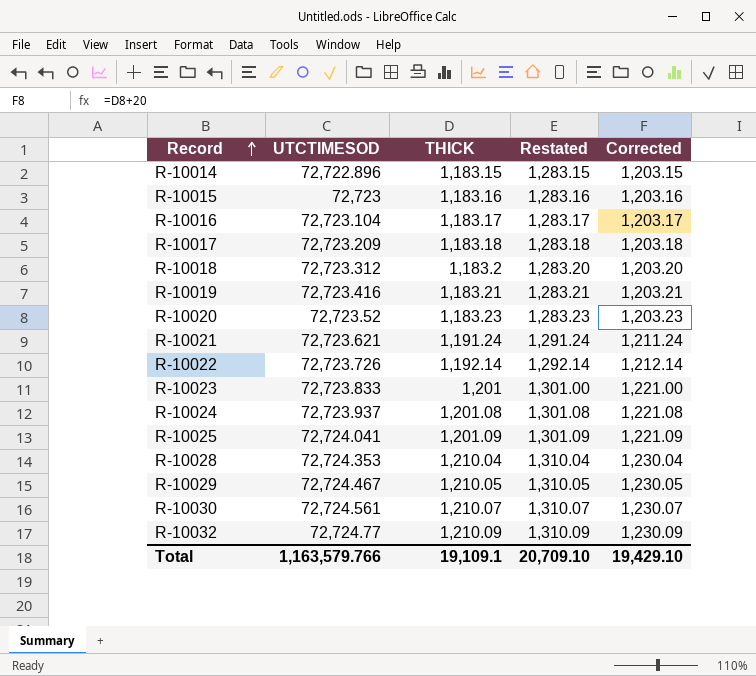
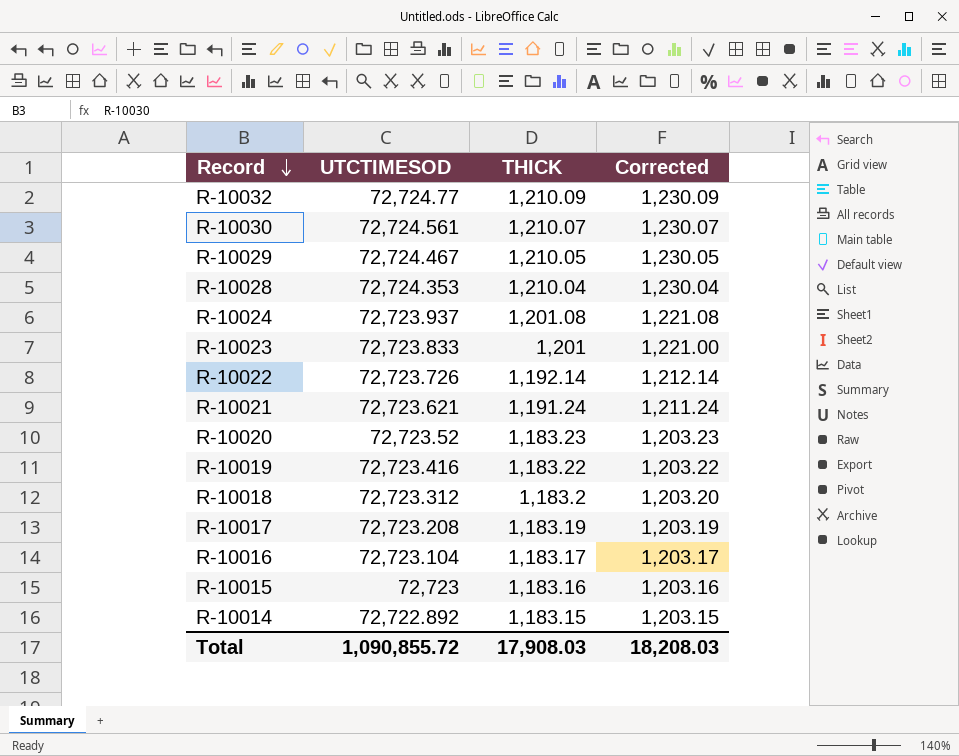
row order: Record ascending -> Record descending
column Restated | formula: [THICK] + 100 -> none
row R-10025: 72,724.041 | 1,201.09 | 1,301.09 | 1,221.09 -> none
R-10019 | THICK: 1,183.21 -> 1,183.22
R-10019 | Corrected: 1,203.21 -> 1,203.22
R-10017 | UTCTIMESOD: 72,723.209 -> 72,723.208
R-10017 | THICK: 1,183.18 -> 1,183.19
R-10017 | Corrected: 1,203.18 -> 1,203.19
R-10014 | UTCTIMESOD: 72,722.896 -> 72,722.892
Total | UTCTIMESOD: 1,163,579.766 -> 1,090,855.72
Total | THICK: 19,109.1 -> 17,908.03
Total | Corrected: 19,429.10 -> 18,208.03

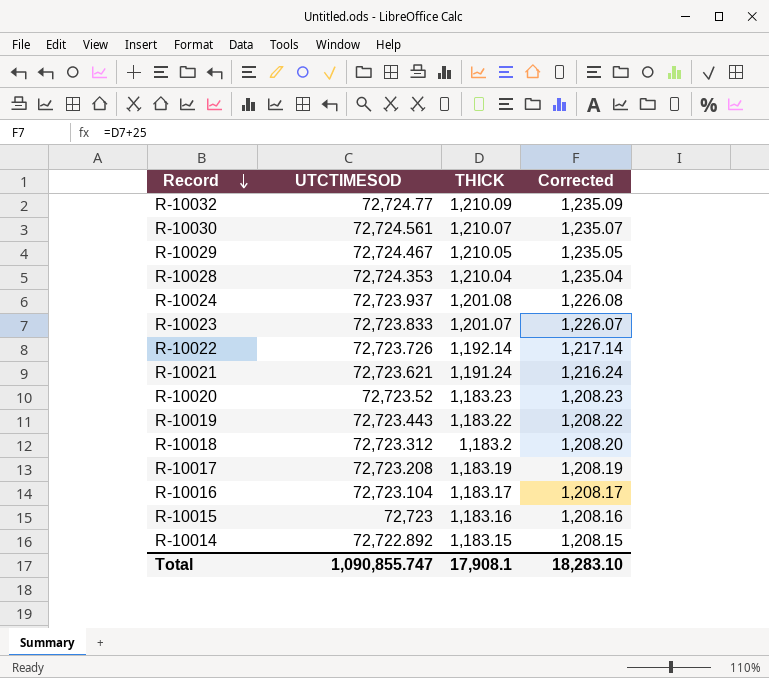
column Corrected | formula: [THICK] + 20 -> [THICK] + 25
R-10023 | THICK: 1,201 -> 1,201.07
R-10019 | UTCTIMESOD: 72,723.416 -> 72,723.443
Total | UTCTIMESOD: 1,090,855.72 -> 1,090,855.747
Total | THICK: 17,908.03 -> 17,908.1
Total | Corrected: 18,208.03 -> 18,283.10

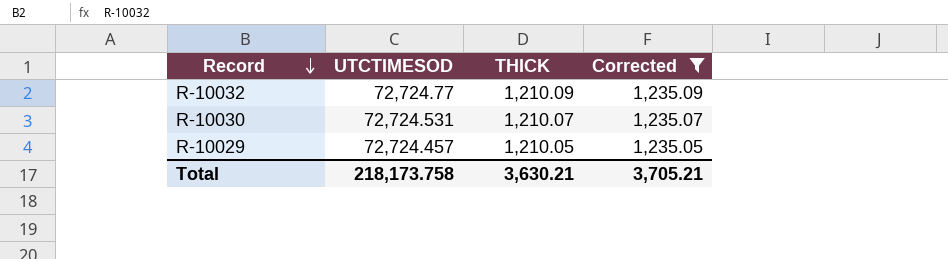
filter: none -> Corrected >= 1,235.05
R-10030 | UTCTIMESOD: 72,724.561 -> 72,724.531
R-10029 | UTCTIMESOD: 72,724.467 -> 72,724.457
Total | UTCTIMESOD: 1,090,855.747 -> 218,173.758
Total | THICK: 17,908.1 -> 3,630.21
Total | Corrected: 18,283.10 -> 3,705.21

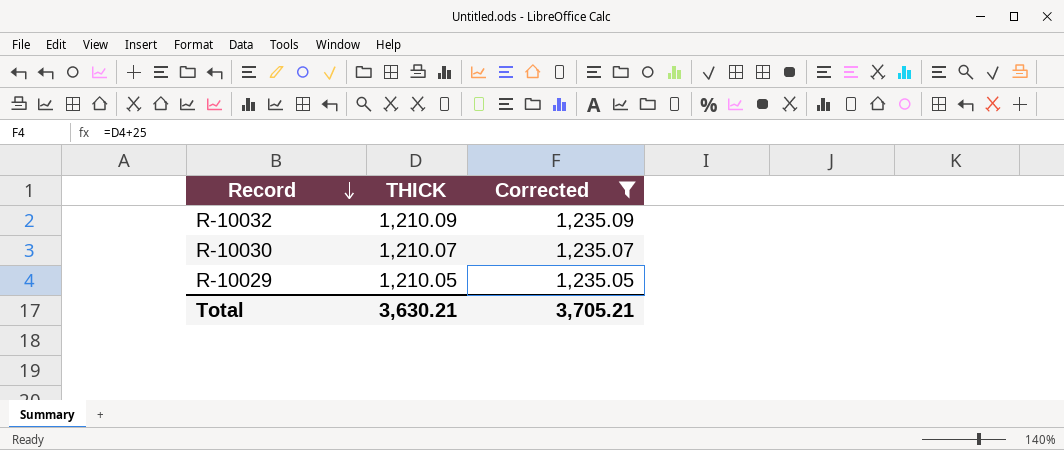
column UTCTIMESOD | position: 2 -> none

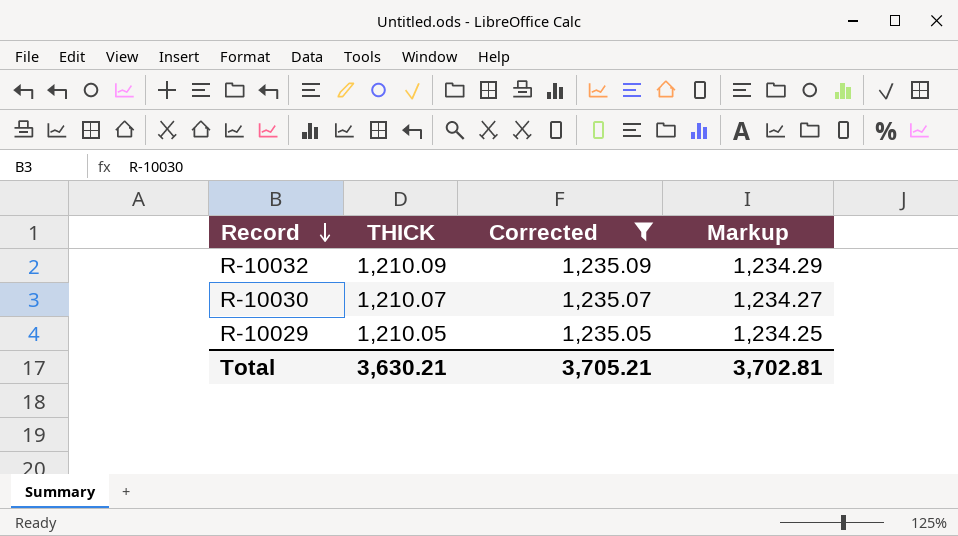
column Markup | formula: none -> [THICK] * 1.02

